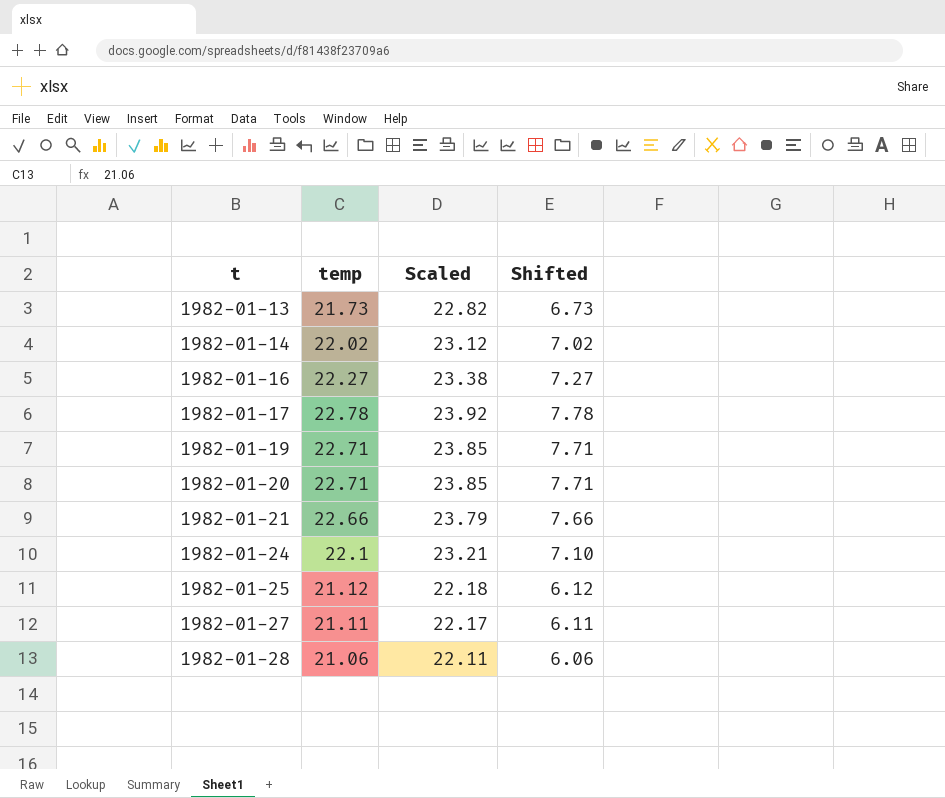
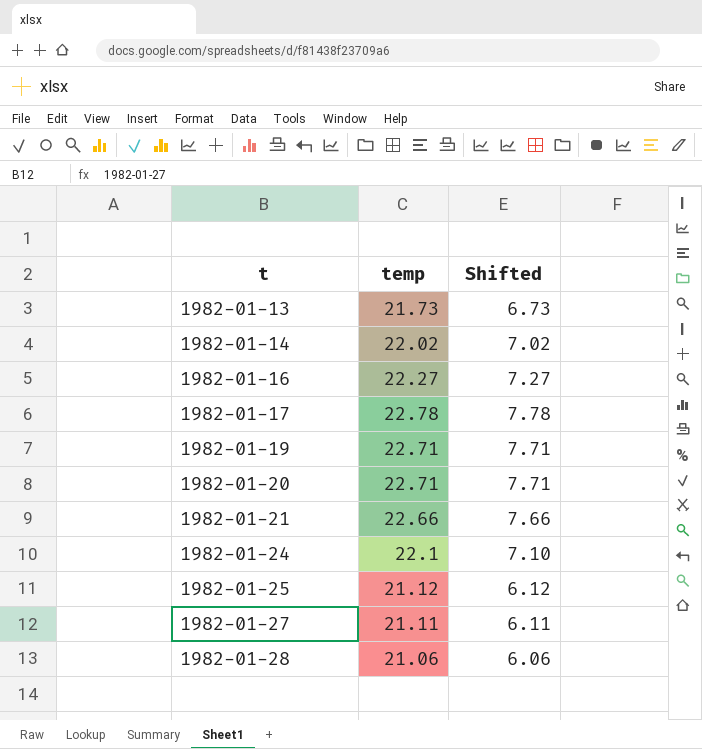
column Scaled | formula: [temp] * 1.05 -> none

